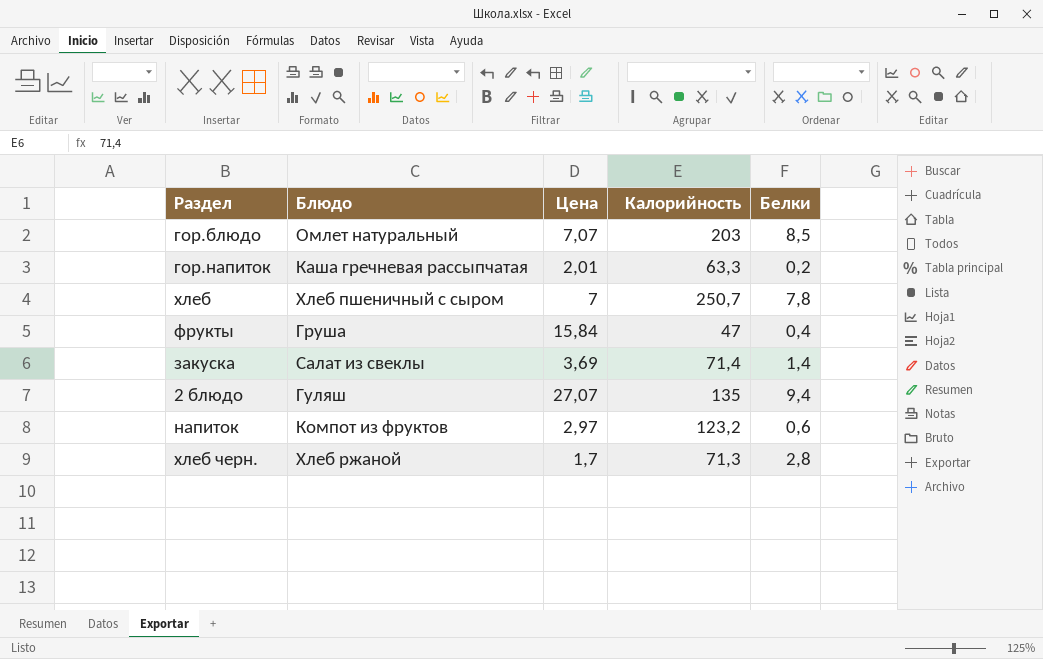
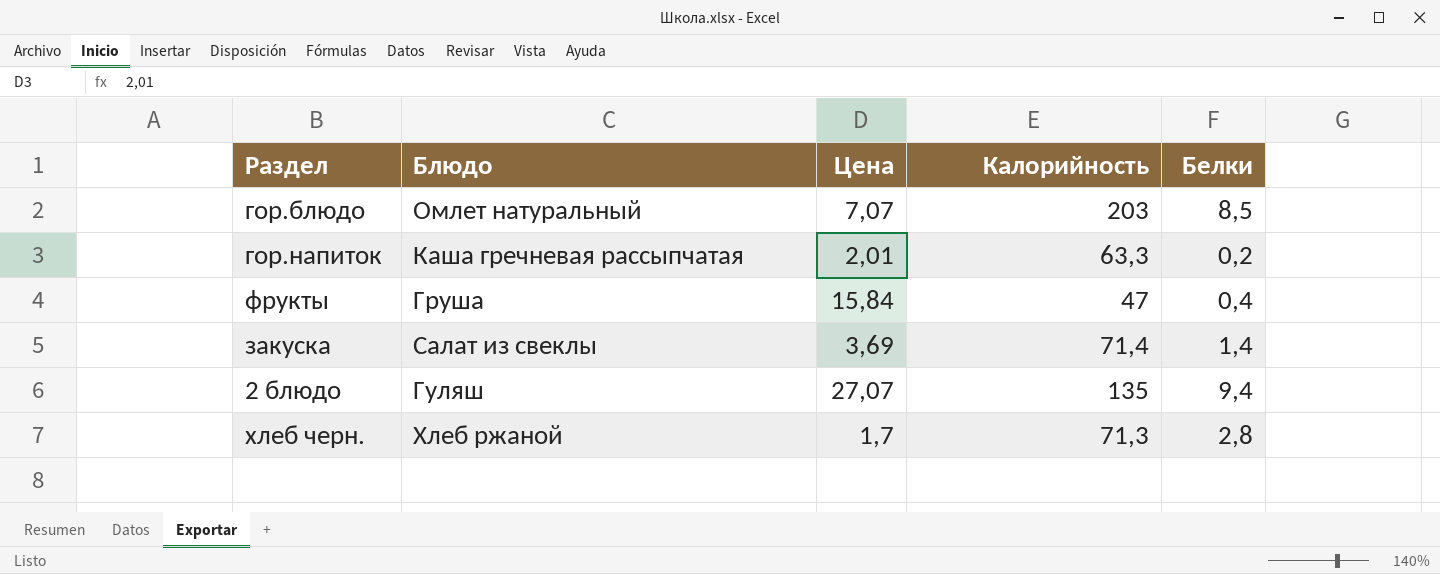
row хлеб: Хлеб пшеничный с сыром | 7 | 250,7 | 7,8 -> none
row напиток: Компот из фруктов | 2,97 | 123,2 | 0,6 -> none

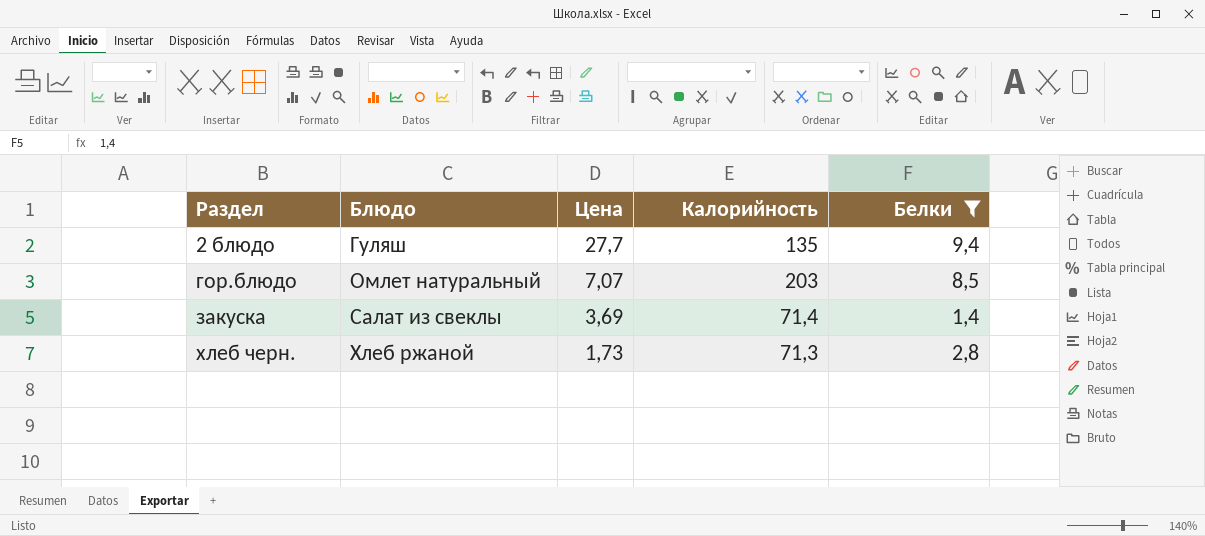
filter: none -> Белки >= 1,4
row order: none -> Раздел ascending
2 блюдо | Цена: 27,07 -> 27,7
хлеб черн. | Цена: 1,7 -> 1,73

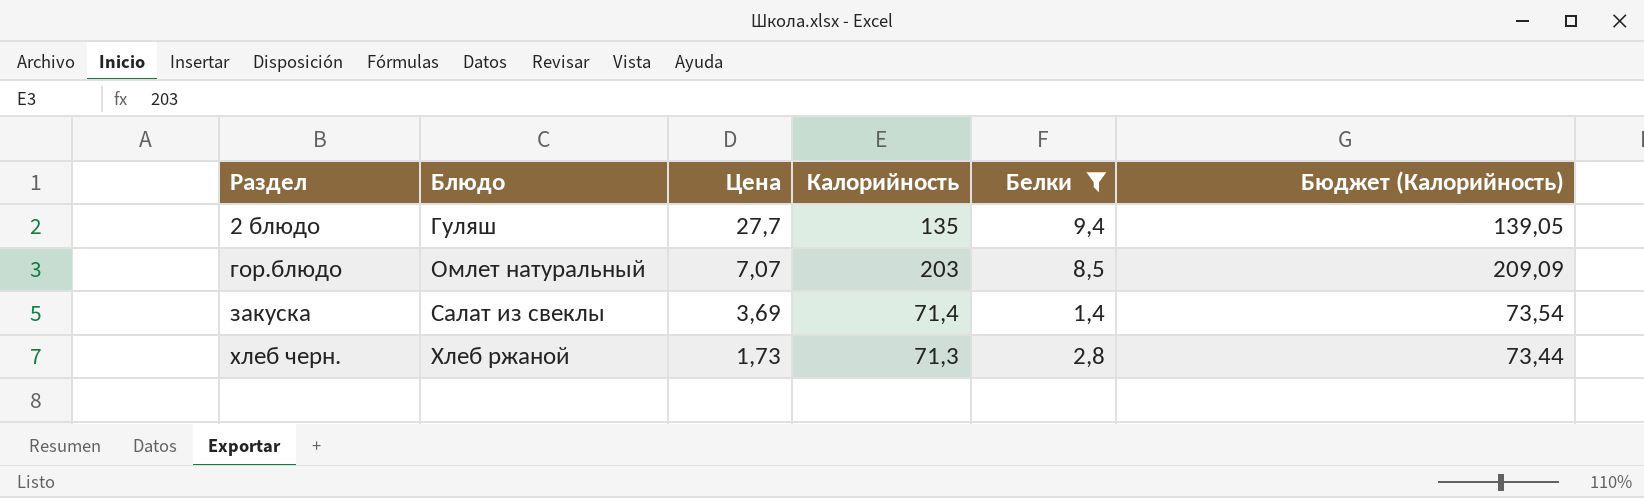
column Бюджет (Калорийность) | formula: none -> [Калорийность] * 1,03

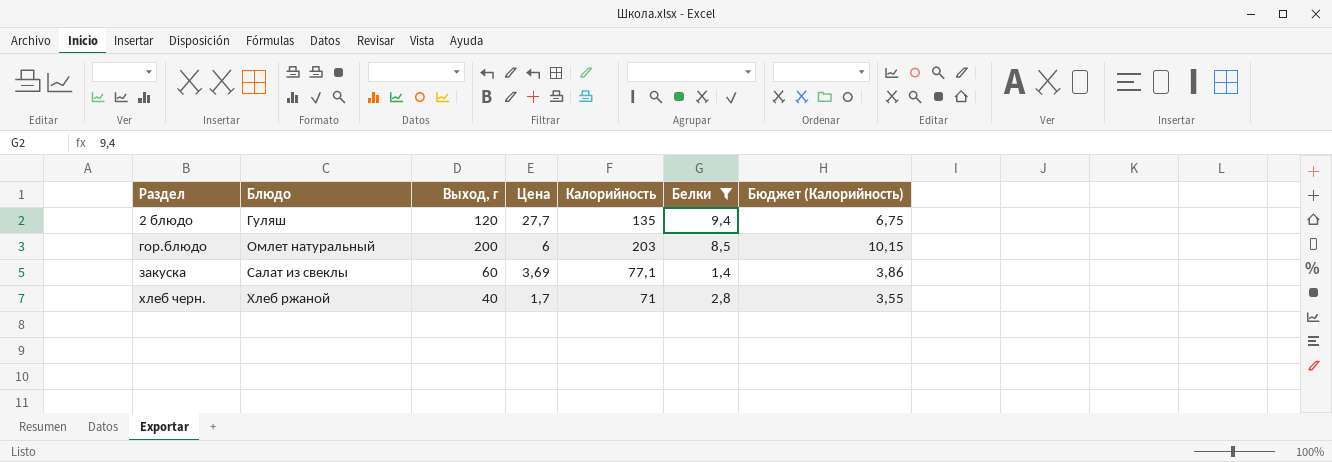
column Выход, г | position: none -> 3
column Бюджет (Калорийность) | formula: [Калорийность] * 1,03 -> [Калорийность] * 0,05
гор.блюдо | Цена: 7,07 -> 6
закуска | Калорийность: 71,4 -> 77,1
хлеб черн. | Цена: 1,73 -> 1,7
хлеб черн. | Калорийность: 71,3 -> 71

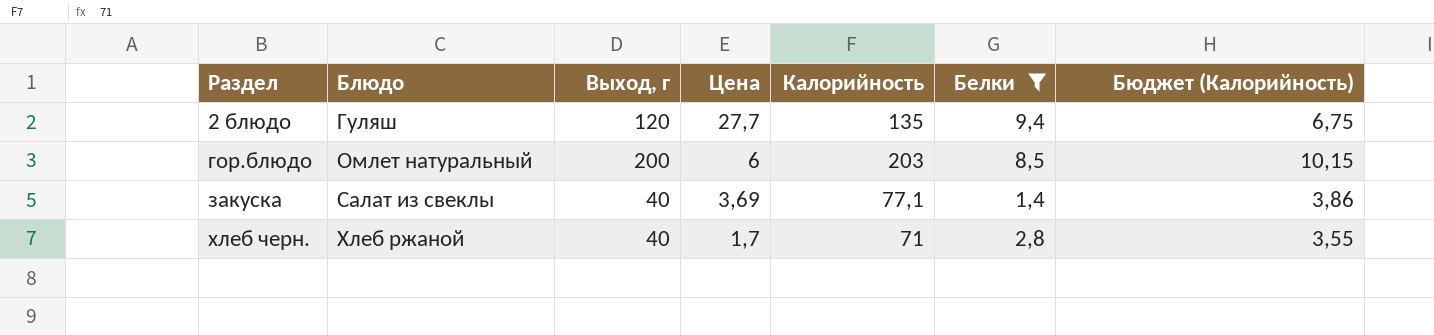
закуска | Выход, г: 60 -> 40

